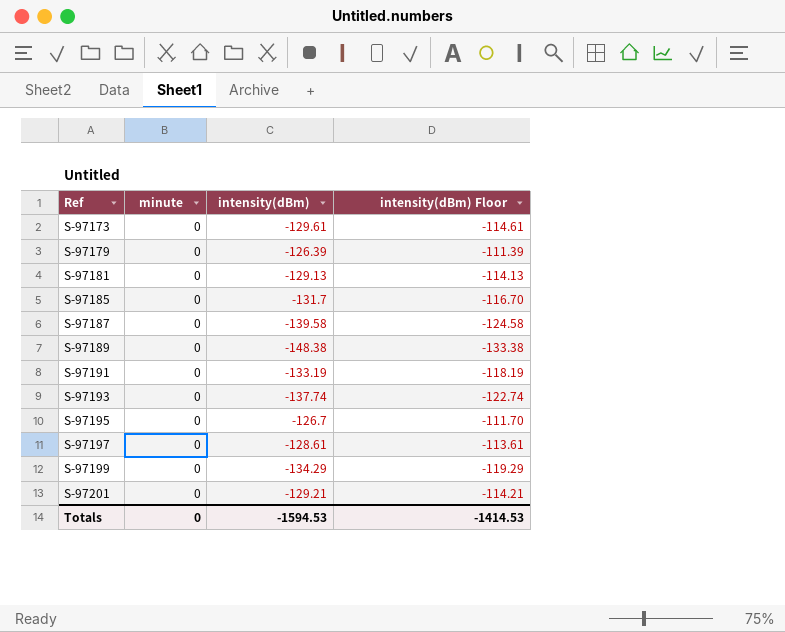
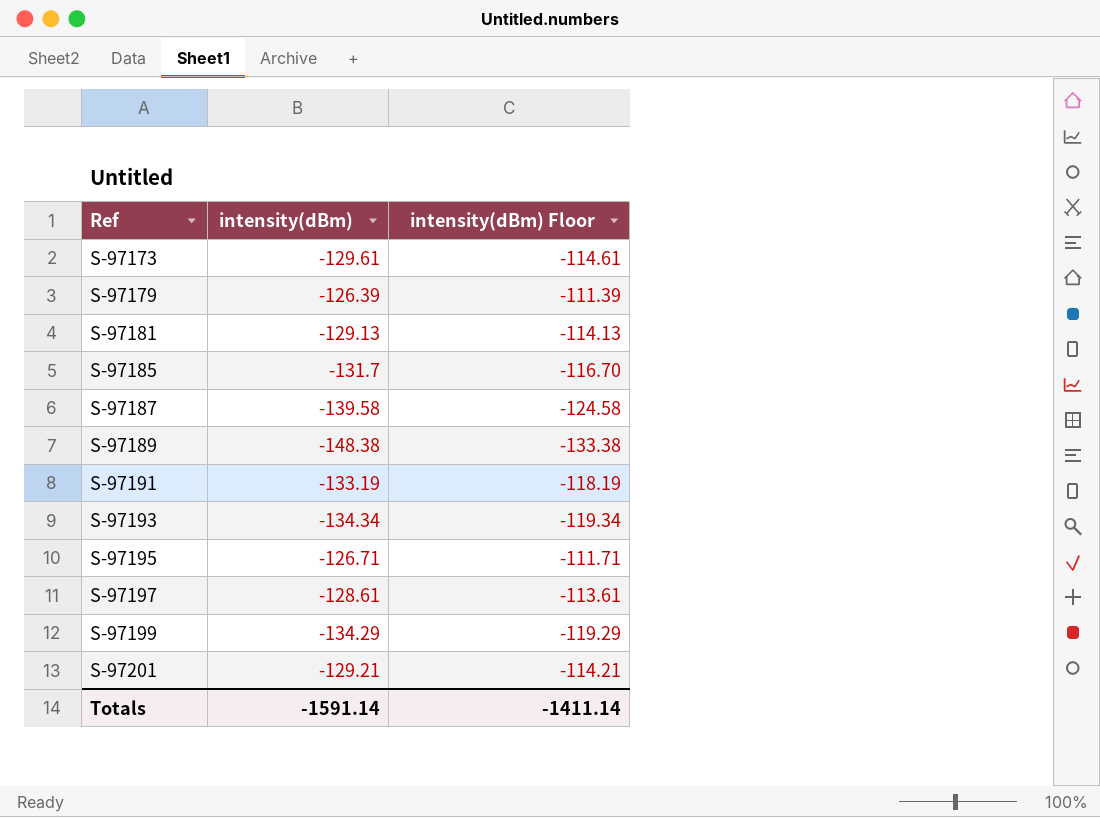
column minute | position: 2 -> none
S-97193 | intensity(dBm): -137.74 -> -134.34
S-97193 | intensity(dBm) Floor: -122.74 -> -119.34
S-97195 | intensity(dBm): -126.7 -> -126.71
S-97195 | intensity(dBm) Floor: -111.70 -> -111.71
Totals | intensity(dBm): -1594.53 -> -1591.14
Totals | intensity(dBm) Floor: -1414.53 -> -1411.14

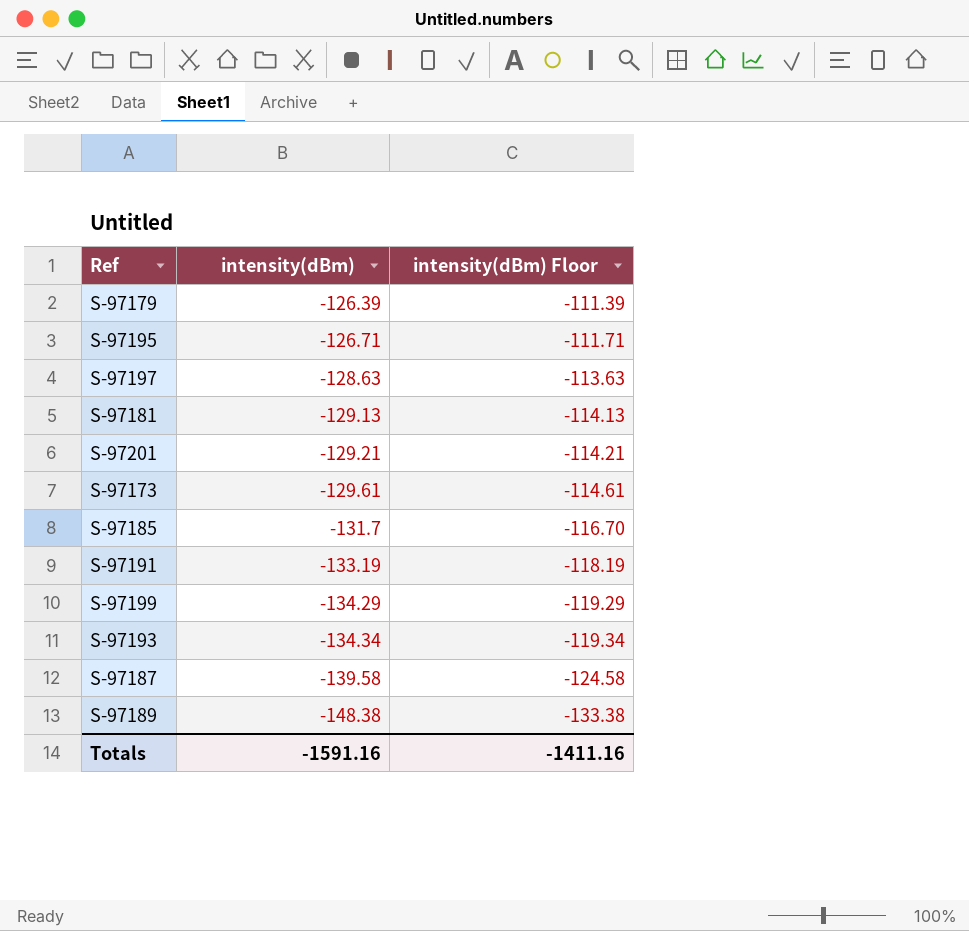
row order: Ref ascending -> intensity(dBm) descending
S-97197 | intensity(dBm): -128.61 -> -128.63
S-97197 | intensity(dBm) Floor: -113.61 -> -113.63
Totals | intensity(dBm): -1591.14 -> -1591.16
Totals | intensity(dBm) Floor: -1411.14 -> -1411.16

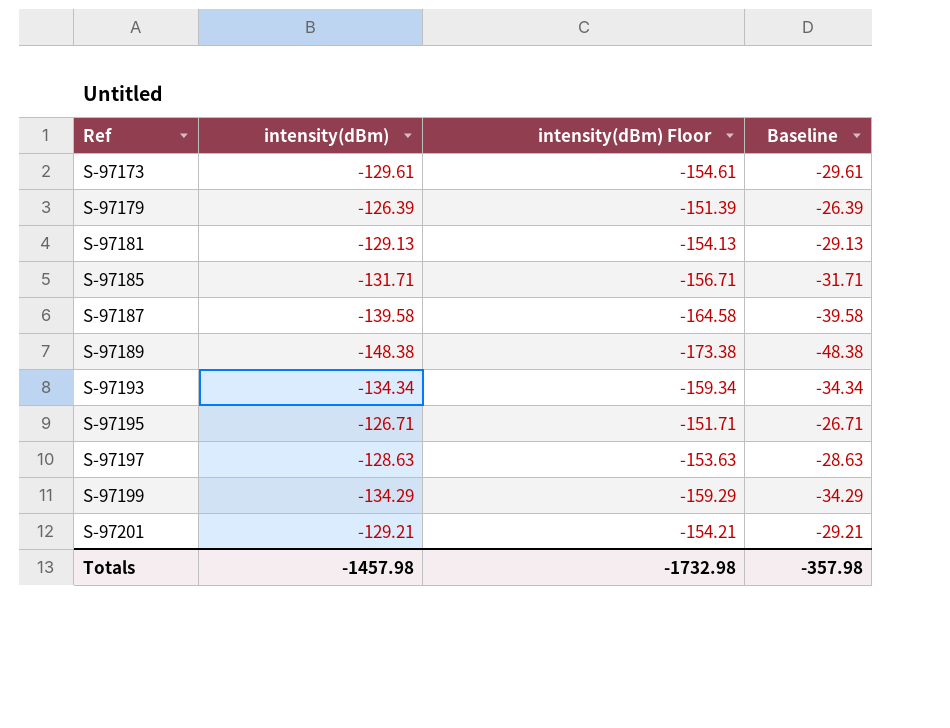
row order: intensity(dBm) descending -> Ref ascending
column intensity(dBm) Floor | formula: [intensity(dBm)] + 15 -> [intensity(dBm)] - 25
column Baseline | formula: none -> [intensity(dBm)] + 100
row S-97191: -133.19 | -118.19 -> none
S-97185 | intensity(dBm): -131.7 -> -131.71
Totals | intensity(dBm): -1591.16 -> -1457.98
Totals | intensity(dBm) Floor: -1411.16 -> -1732.98

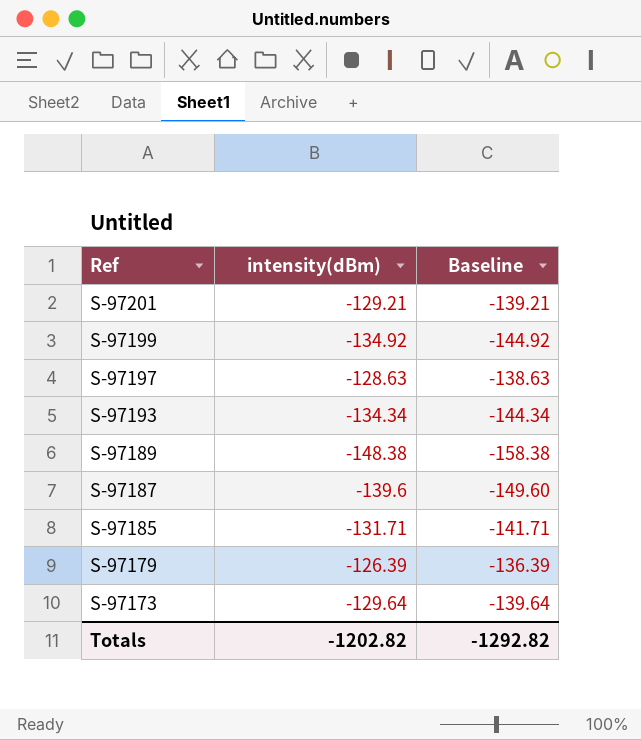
row order: Ref ascending -> Ref descending
column intensity(dBm) Floor | formula: [intensity(dBm)] - 25 -> none
column Baseline | formula: [intensity(dBm)] + 100 -> [intensity(dBm)] - 10
row S-97181: -129.13 | -154.13 | -29.13 -> none
row S-97195: -126.71 | -151.71 | -26.71 -> none
S-97199 | intensity(dBm): -134.29 -> -134.92
S-97187 | intensity(dBm): -139.58 -> -139.6
S-97173 | intensity(dBm): -129.61 -> -129.64
Totals | intensity(dBm): -1457.98 -> -1202.82
Totals | Baseline: -357.98 -> -1292.82

